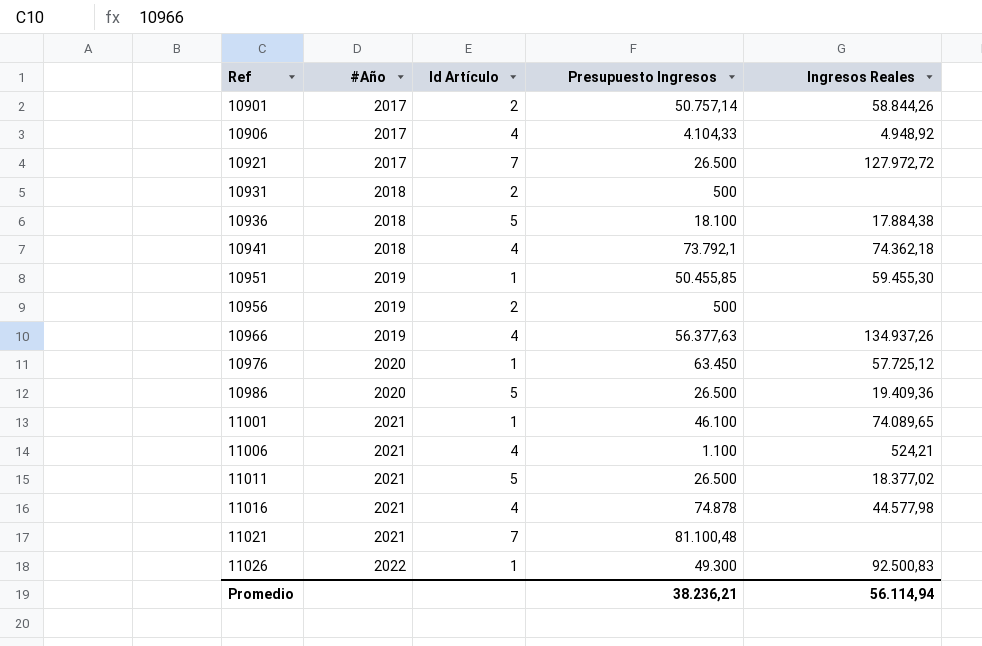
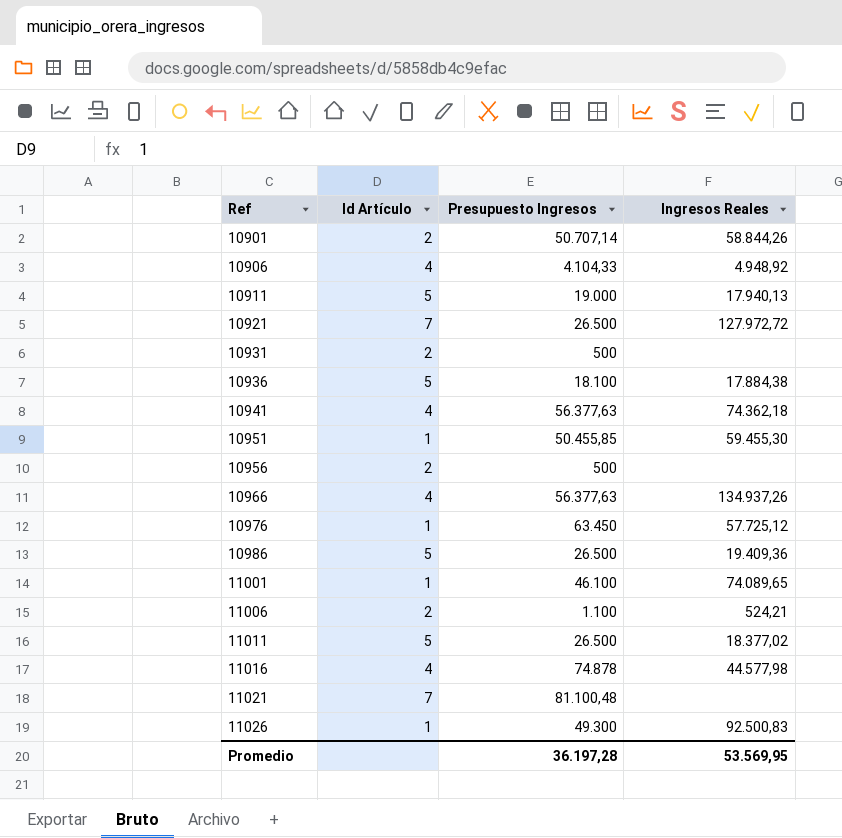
column #Año | position: 2 -> none
10901 | Presupuesto Ingresos: 50.757,14 -> 50.707,14
row 10911: none -> 5 | 19.000 | 17.940,13
10941 | Presupuesto Ingresos: 73.792,1 -> 56.377,63
11006 | Id Artículo: 4 -> 2
Promedio | Presupuesto Ingresos: 38.236,21 -> 36.197,28
Promedio | Ingresos Reales: 56.114,94 -> 53.569,95

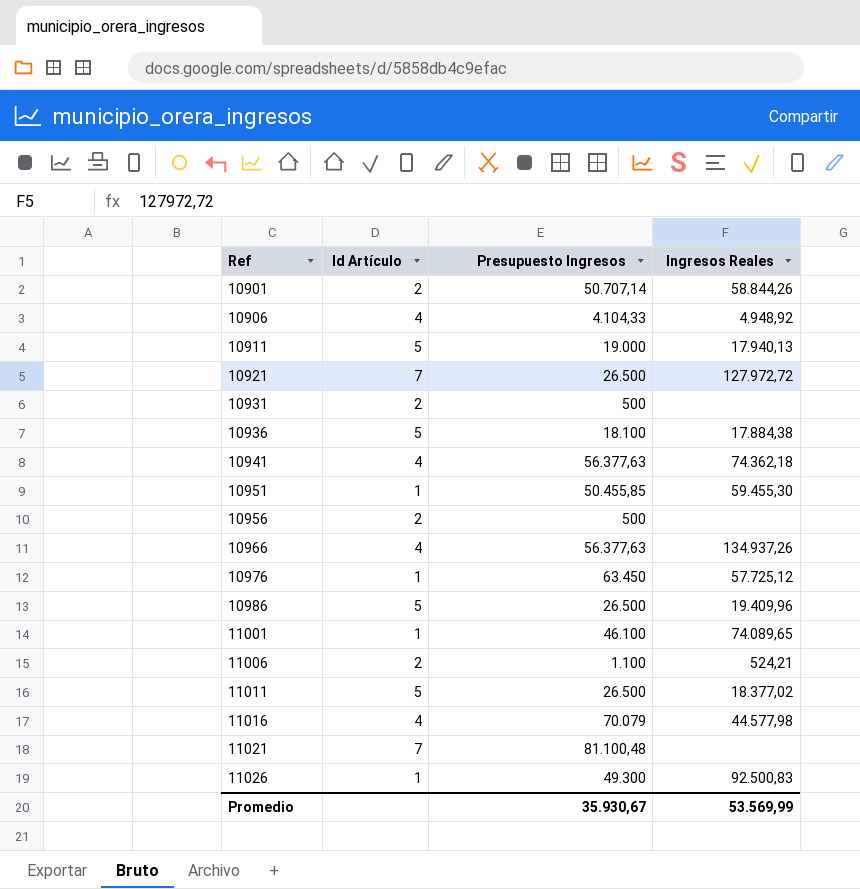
10986 | Ingresos Reales: 19.409,36 -> 19.409,96
11016 | Presupuesto Ingresos: 74.878 -> 70.079
Promedio | Presupuesto Ingresos: 36.197,28 -> 35.930,67
Promedio | Ingresos Reales: 53.569,95 -> 53.569,99

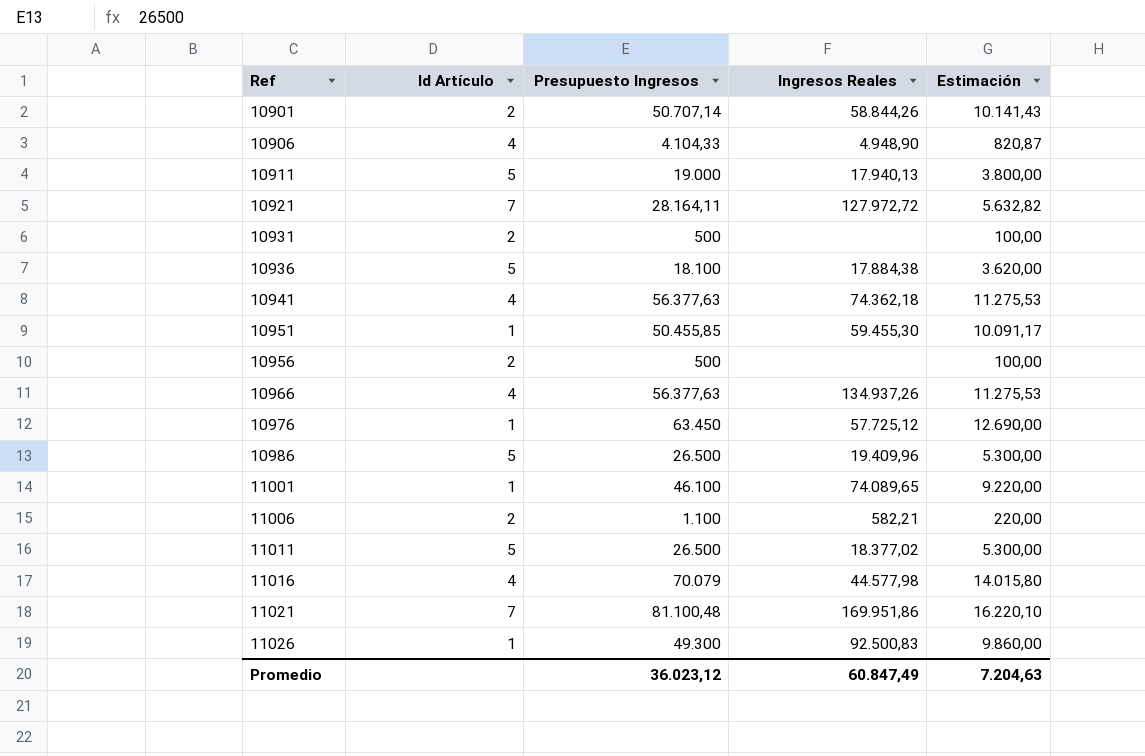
column Estimación | formula: none -> [Presupuesto Ingresos] * 0,2
10906 | Ingresos Reales: 4.948,92 -> 4.948,90
10921 | Presupuesto Ingresos: 26.500 -> 28.164,11
11006 | Ingresos Reales: 524,21 -> 582,21
11021 | Ingresos Reales: none -> 169.951,86
Promedio | Presupuesto Ingresos: 35.930,67 -> 36.023,12
Promedio | Ingresos Reales: 53.569,99 -> 60.847,49

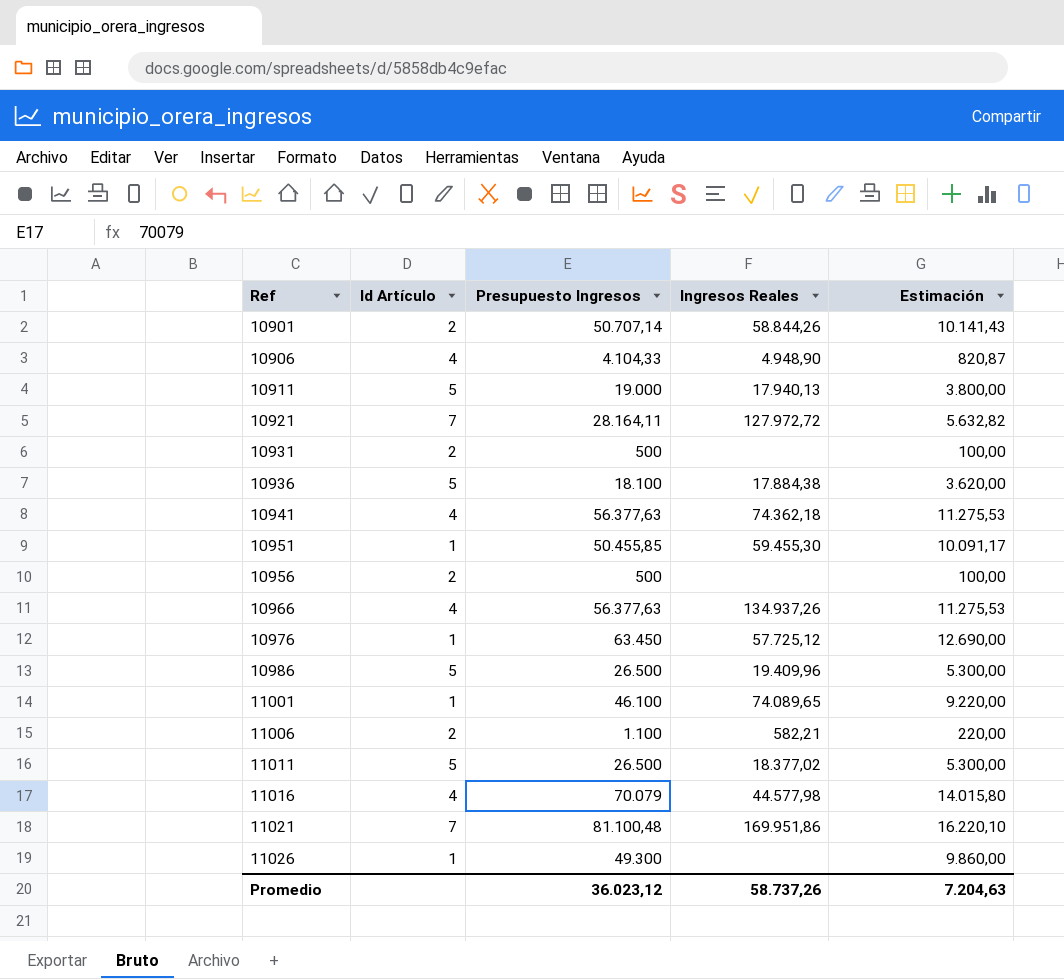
11026 | Ingresos Reales: 92.500,83 -> none
Promedio | Ingresos Reales: 60.847,49 -> 58.737,26

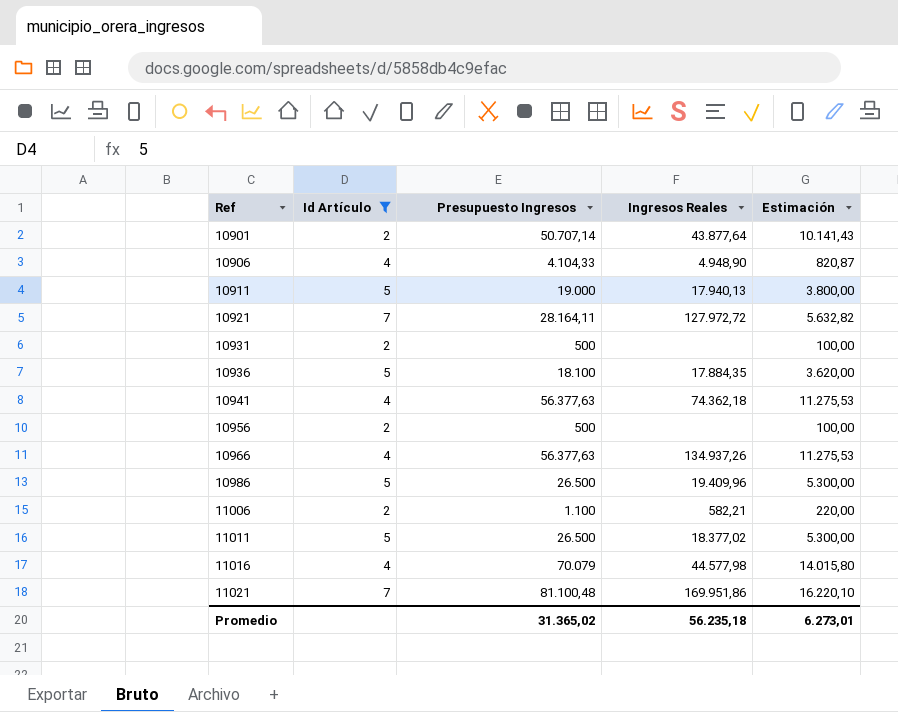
filter: none -> Id Artículo != 1
10901 | Ingresos Reales: 58.844,26 -> 43.877,64
10936 | Ingresos Reales: 17.884,38 -> 17.884,35
Promedio | Presupuesto Ingresos: 36.023,12 -> 31.365,02
Promedio | Ingresos Reales: 58.737,26 -> 56.235,18
Promedio | Estimación: 7.204,63 -> 6.273,01

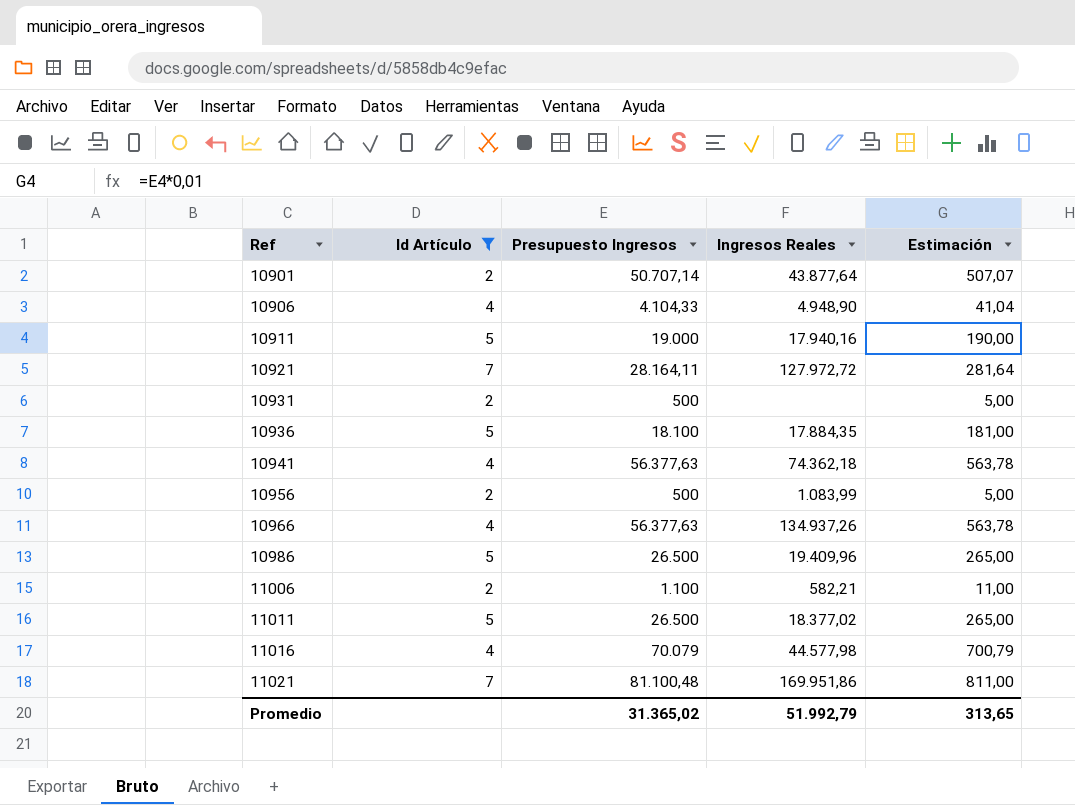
column Estimación | formula: [Presupuesto Ingresos] * 0,2 -> [Presupuesto Ingresos] * 0,01
10911 | Ingresos Reales: 17.940,13 -> 17.940,16
10956 | Ingresos Reales: none -> 1.083,99
Promedio | Ingresos Reales: 56.235,18 -> 51.992,79
Promedio | Estimación: 6.273,01 -> 313,65

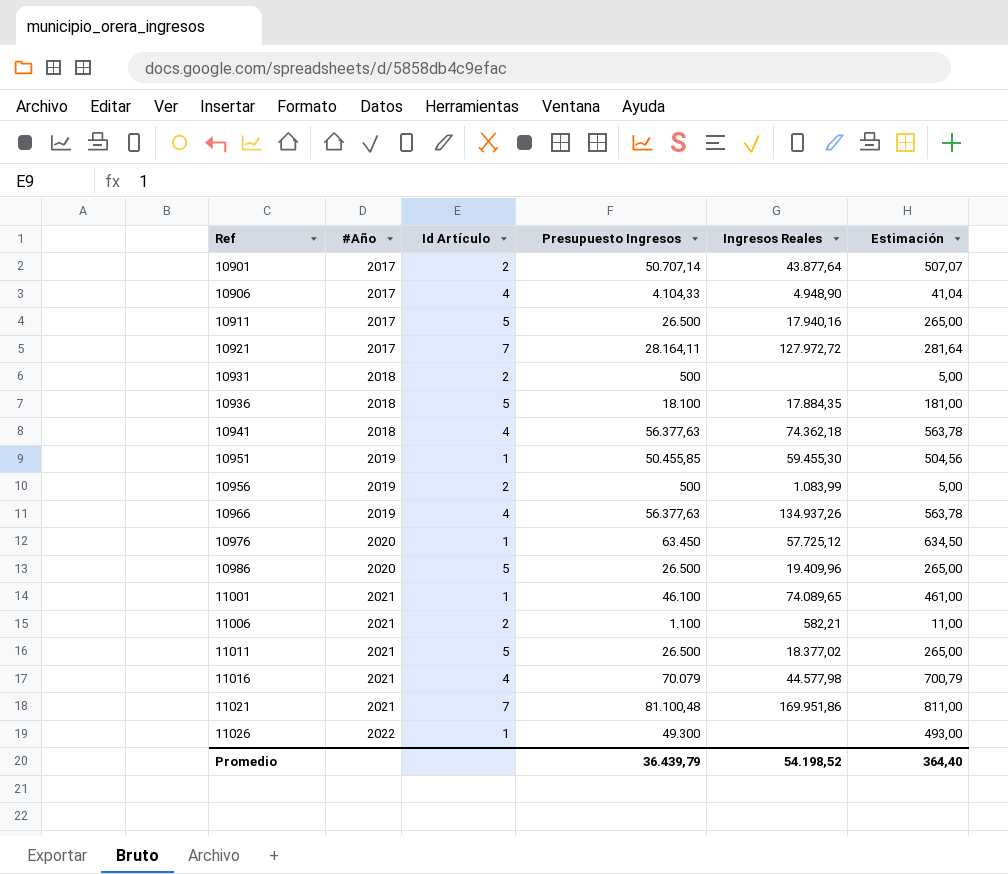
filter: Id Artículo != 1 -> none
column #Año | position: none -> 2
10911 | Presupuesto Ingresos: 19.000 -> 26.500
10911 | Estimación: 190,00 -> 265,00
Promedio | Presupuesto Ingresos: 31.365,02 -> 36.439,79
Promedio | Ingresos Reales: 51.992,79 -> 54.198,52
Promedio | Estimación: 313,65 -> 364,40

